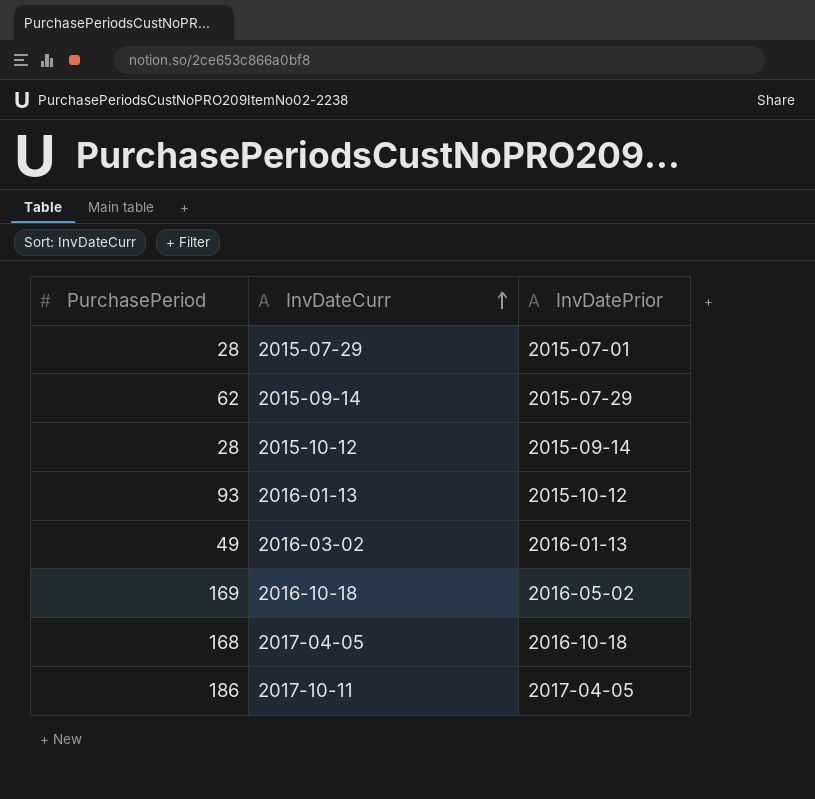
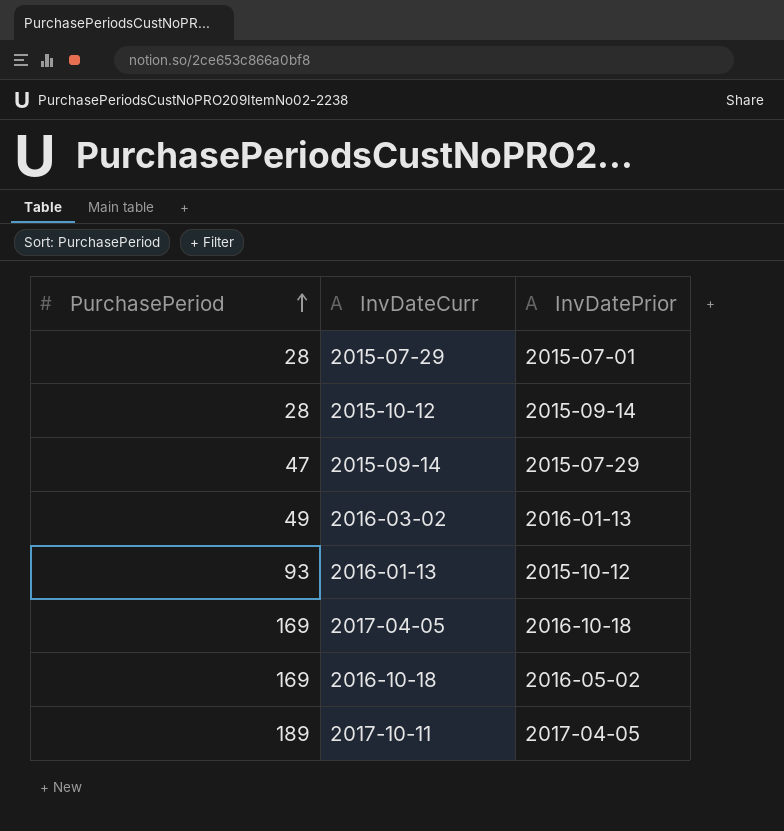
row order: InvDateCurr ascending -> PurchasePeriod ascending
2015-09-14 | PurchasePeriod: 62 -> 47
2017-04-05 | PurchasePeriod: 168 -> 169
2017-10-11 | PurchasePeriod: 186 -> 189

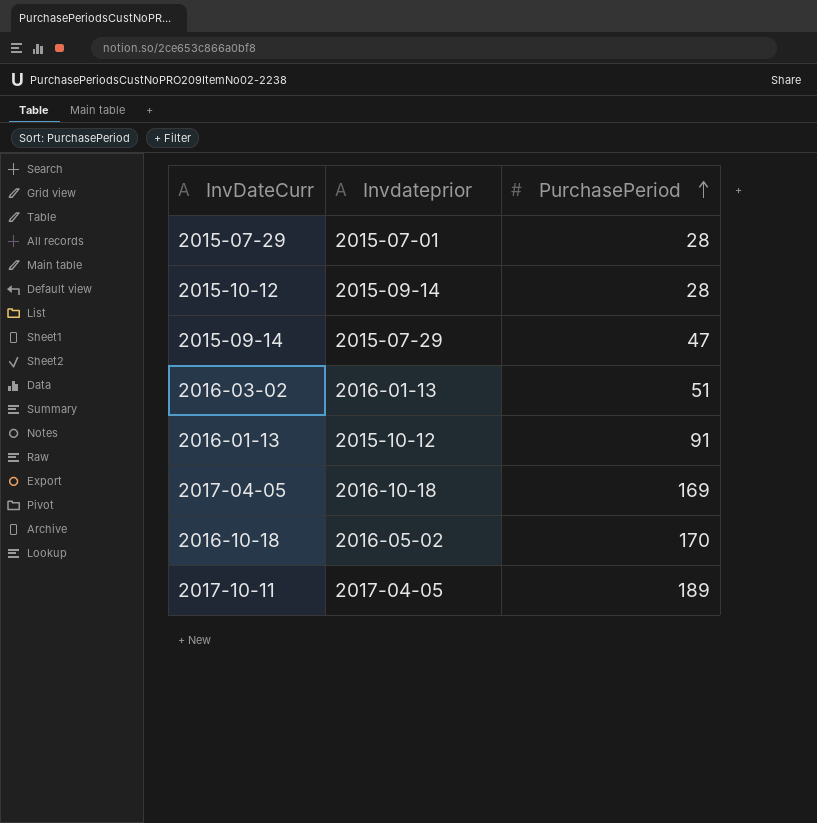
column name: InvDatePrior -> Invdateprior
column PurchasePeriod | position: 1 -> 3
2016-03-02 | PurchasePeriod: 49 -> 51
2016-01-13 | PurchasePeriod: 93 -> 91
2016-10-18 | PurchasePeriod: 169 -> 170

